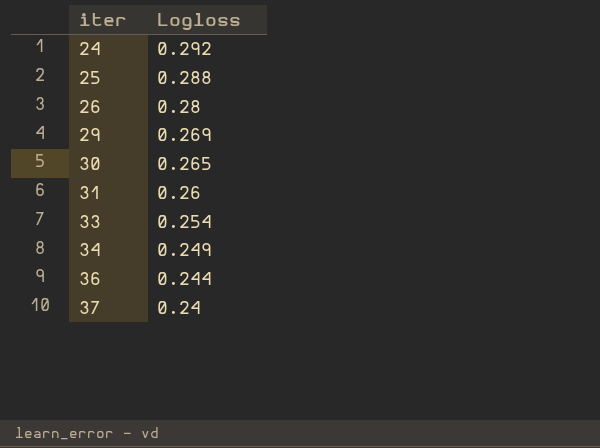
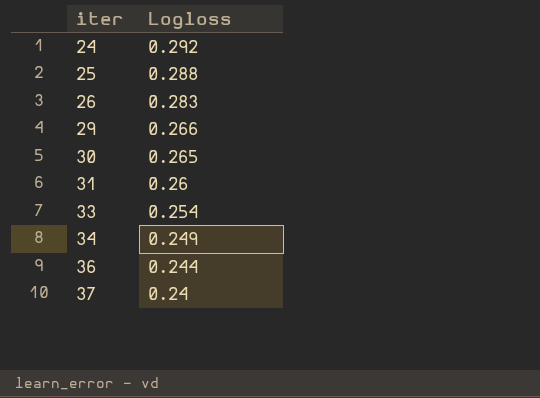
26 | Logloss: 0.28 -> 0.283
29 | Logloss: 0.269 -> 0.266

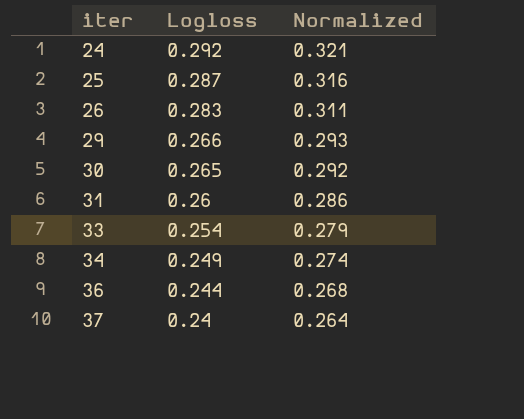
column Normalized | formula: none -> [Logloss] * 1.1
25 | Logloss: 0.288 -> 0.287

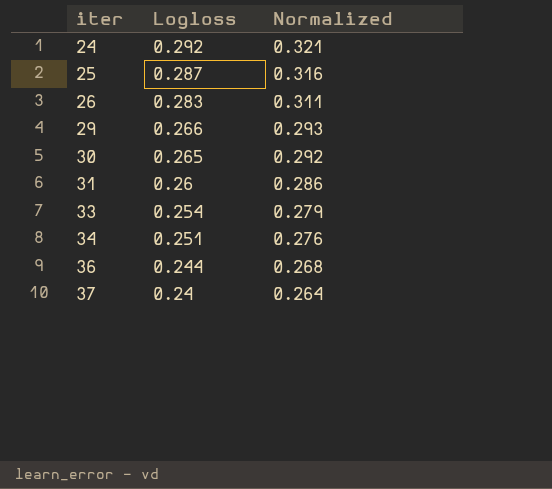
34 | Logloss: 0.249 -> 0.251
34 | Normalized: 0.274 -> 0.276

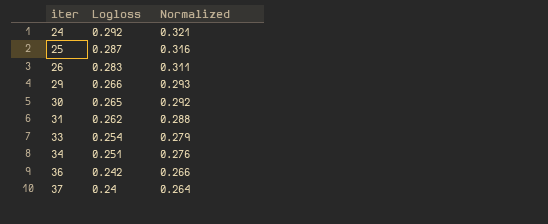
31 | Logloss: 0.26 -> 0.262
31 | Normalized: 0.286 -> 0.288
36 | Logloss: 0.244 -> 0.242
36 | Normalized: 0.268 -> 0.266

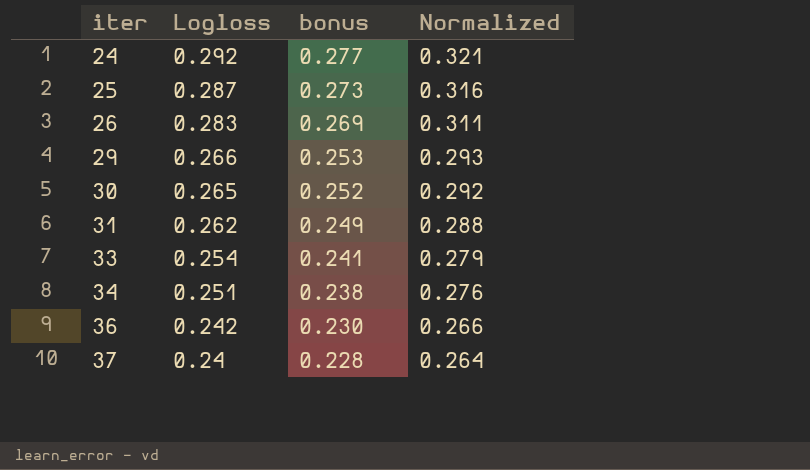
column bonus | formula: none -> [Logloss] * 0.95

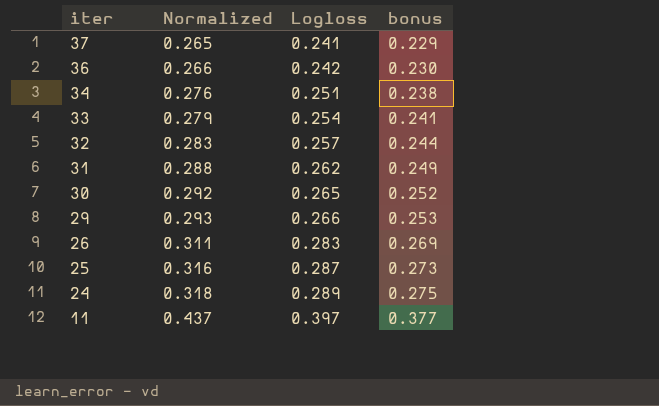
row order: iter ascending -> iter descending
column Normalized | position: 4 -> 2
37 | Normalized: 0.264 -> 0.265
37 | Logloss: 0.24 -> 0.241
37 | bonus: 0.228 -> 0.229
row 32: none -> 0.283 | 0.257 | 0.244
24 | Normalized: 0.321 -> 0.318
24 | Logloss: 0.292 -> 0.289
24 | bonus: 0.277 -> 0.275
row 11: none -> 0.437 | 0.397 | 0.377

